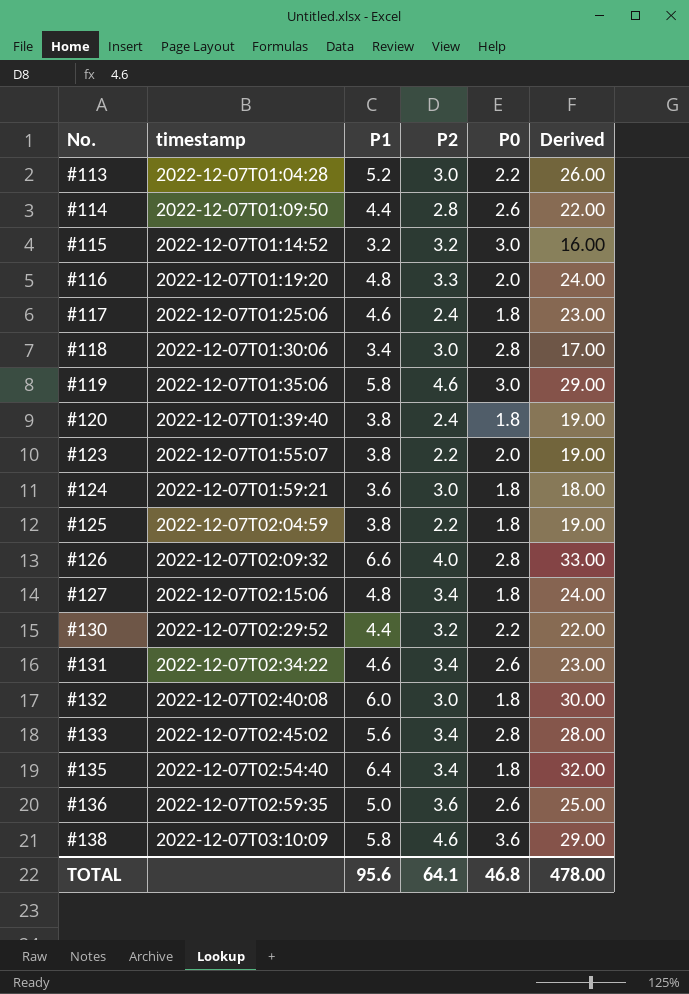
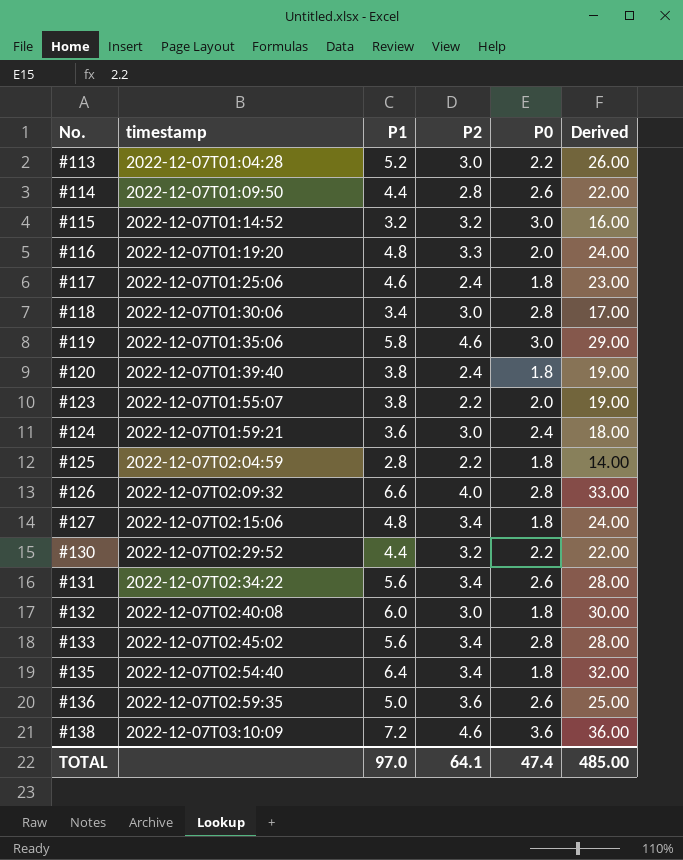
#124 | P0: 1.8 -> 2.4
#125 | P1: 3.8 -> 2.8
#125 | Derived: 19.00 -> 14.00
#131 | P1: 4.6 -> 5.6
#131 | Derived: 23.00 -> 28.00
#138 | P1: 5.8 -> 7.2
#138 | Derived: 29.00 -> 36.00
TOTAL | P1: 95.6 -> 97.0
TOTAL | P0: 46.8 -> 47.4
TOTAL | Derived: 478.00 -> 485.00

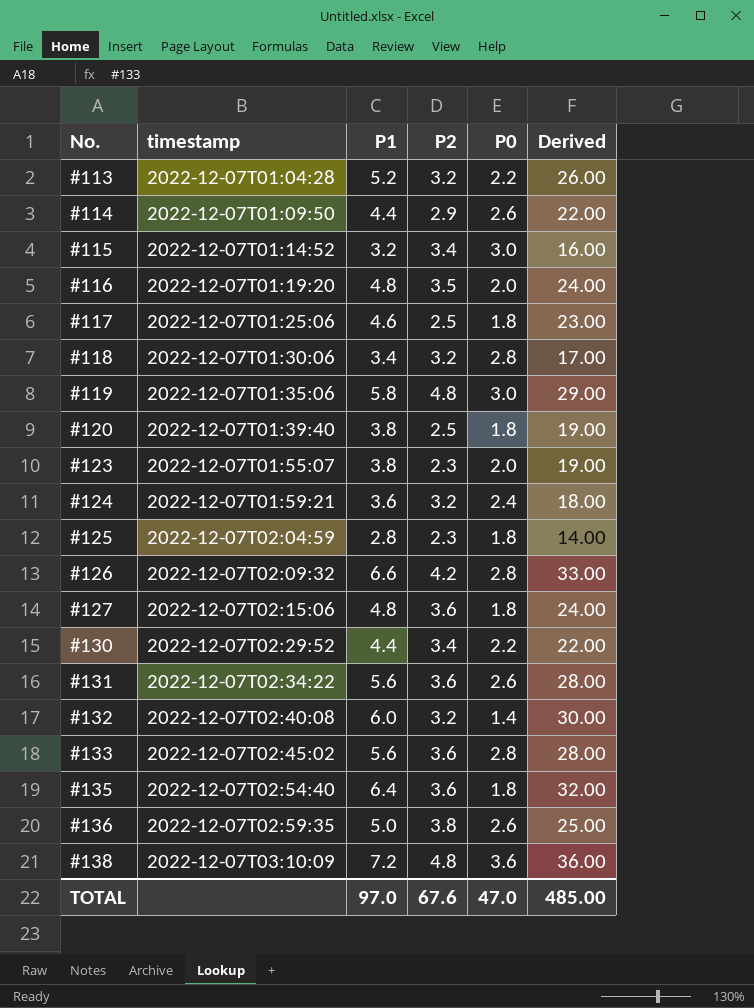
#113 | P2: 3.0 -> 3.2
#114 | P2: 2.8 -> 2.9
#115 | P2: 3.2 -> 3.4
#116 | P2: 3.3 -> 3.5
#117 | P2: 2.4 -> 2.5
#118 | P2: 3.0 -> 3.2
#119 | P2: 4.6 -> 4.8
#120 | P2: 2.4 -> 2.5
#123 | P2: 2.2 -> 2.3
#124 | P2: 3.0 -> 3.2
#125 | P2: 2.2 -> 2.3
#126 | P2: 4.0 -> 4.2
#127 | P2: 3.4 -> 3.6
#130 | P2: 3.2 -> 3.4
#131 | P2: 3.4 -> 3.6
#132 | P2: 3.0 -> 3.2
#132 | P0: 1.8 -> 1.4
#133 | P2: 3.4 -> 3.6
#135 | P2: 3.4 -> 3.6
#136 | P2: 3.6 -> 3.8
#138 | P2: 4.6 -> 4.8
TOTAL | P2: 64.1 -> 67.6
TOTAL | P0: 47.4 -> 47.0

